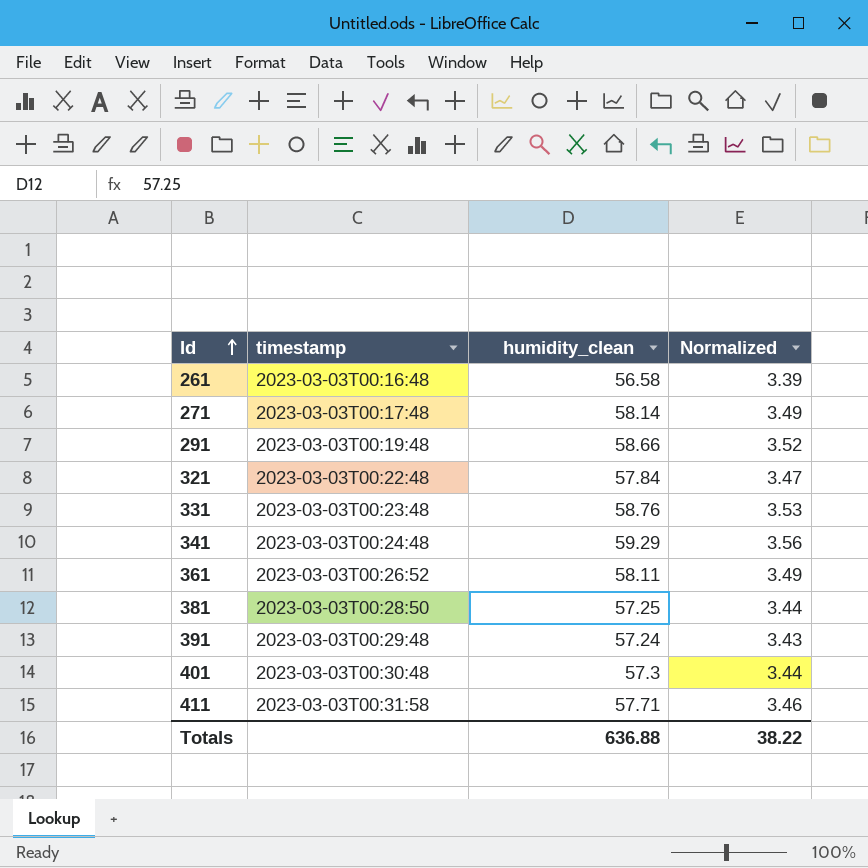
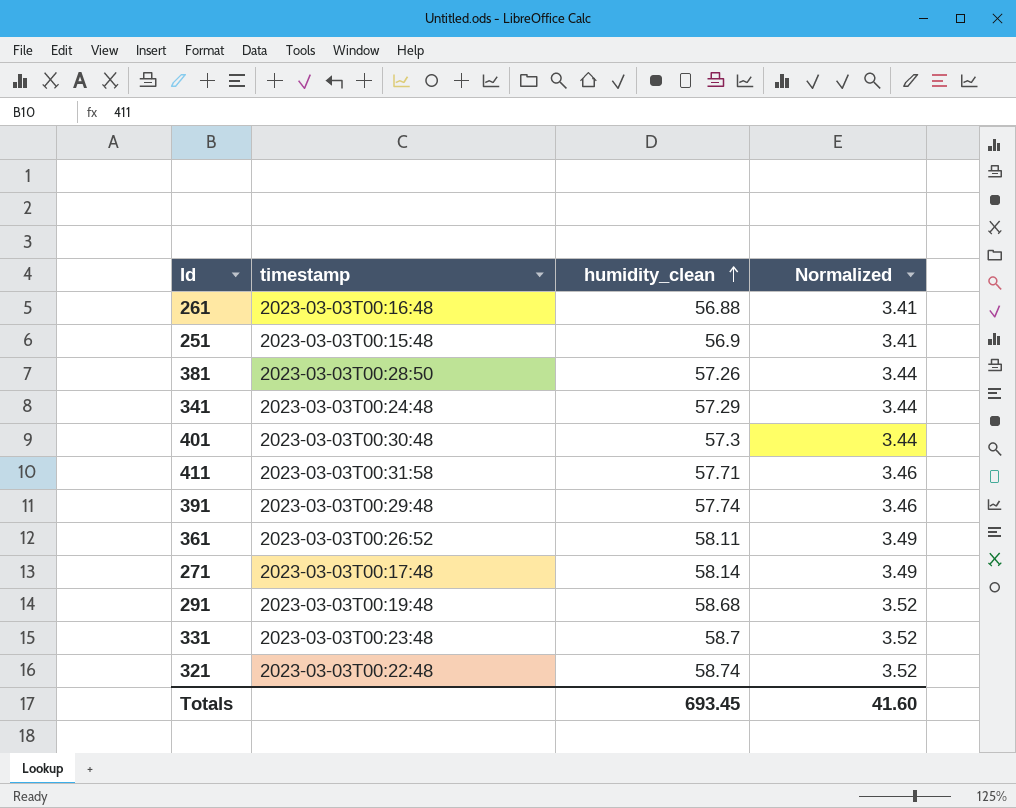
row order: Id ascending -> humidity_clean ascending
261 | humidity_clean: 56.58 -> 56.88
261 | Normalized: 3.39 -> 3.41
row 251: none -> 2023-03-03T00:15:48 | 56.9 | 3.41
381 | humidity_clean: 57.25 -> 57.26
341 | humidity_clean: 59.29 -> 57.29
341 | Normalized: 3.56 -> 3.44
391 | humidity_clean: 57.24 -> 57.74
391 | Normalized: 3.43 -> 3.46
291 | humidity_clean: 58.66 -> 58.68
331 | humidity_clean: 58.76 -> 58.7
331 | Normalized: 3.53 -> 3.52
321 | humidity_clean: 57.84 -> 58.74
321 | Normalized: 3.47 -> 3.52
Totals | humidity_clean: 636.88 -> 693.45
Totals | Normalized: 38.22 -> 41.60

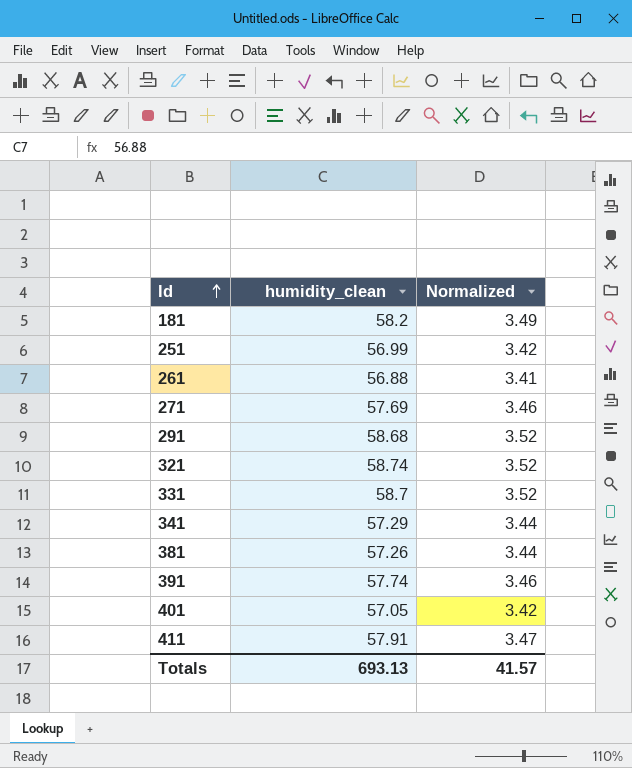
row order: humidity_clean ascending -> Id ascending
column timestamp | position: 2 -> none
row 361: 2023-03-03T00:26:52 | 58.11 | 3.49 -> none
row 181: none -> 58.2 | 3.49
251 | humidity_clean: 56.9 -> 56.99
251 | Normalized: 3.41 -> 3.42
271 | humidity_clean: 58.14 -> 57.69
271 | Normalized: 3.49 -> 3.46
401 | humidity_clean: 57.3 -> 57.05
401 | Normalized: 3.44 -> 3.42
411 | humidity_clean: 57.71 -> 57.91
411 | Normalized: 3.46 -> 3.47
Totals | humidity_clean: 693.45 -> 693.13
Totals | Normalized: 41.60 -> 41.57

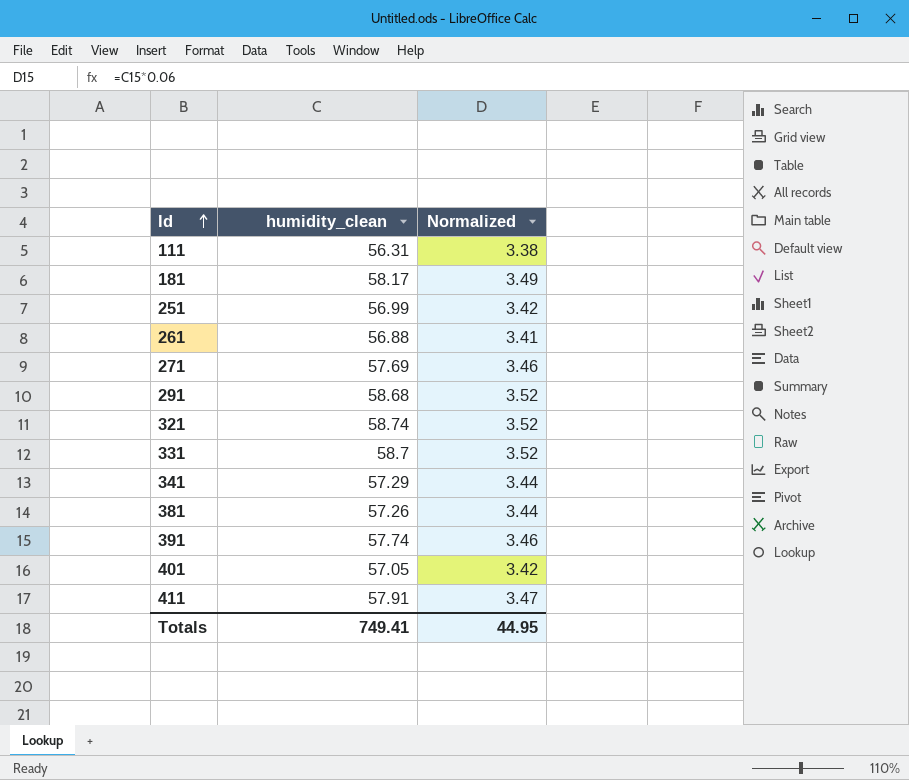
row 111: none -> 56.31 | 3.38
181 | humidity_clean: 58.2 -> 58.17
Totals | humidity_clean: 693.13 -> 749.41
Totals | Normalized: 41.57 -> 44.95

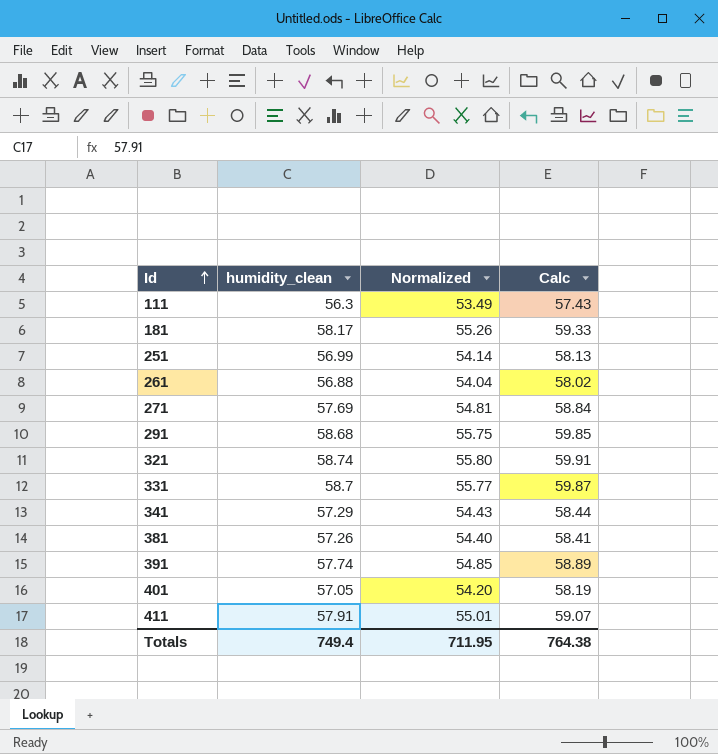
column Normalized | formula: [humidity_clean] * 0.06 -> [humidity_clean] * 0.95
column Calc | formula: none -> [humidity_clean] * 1.02
111 | humidity_clean: 56.31 -> 56.3
Totals | humidity_clean: 749.41 -> 749.4
Totals | Normalized: 44.95 -> 711.95

